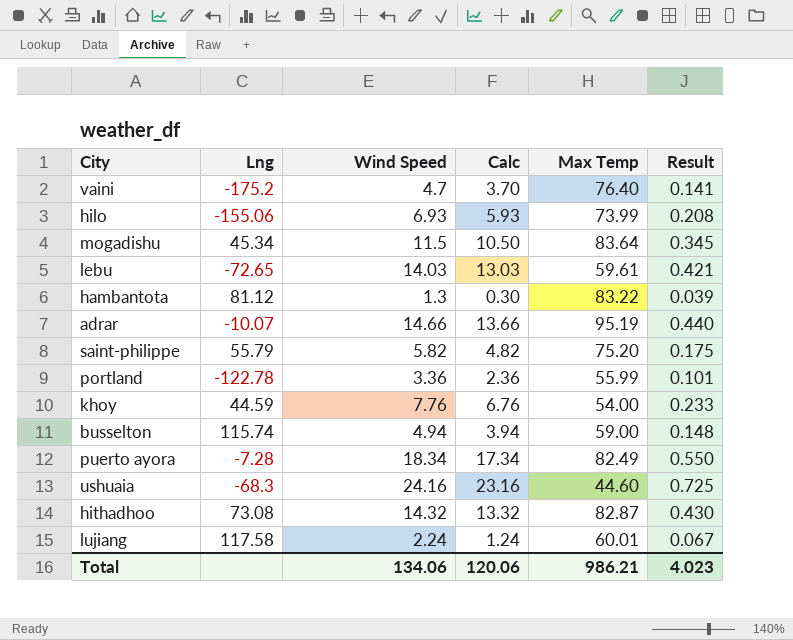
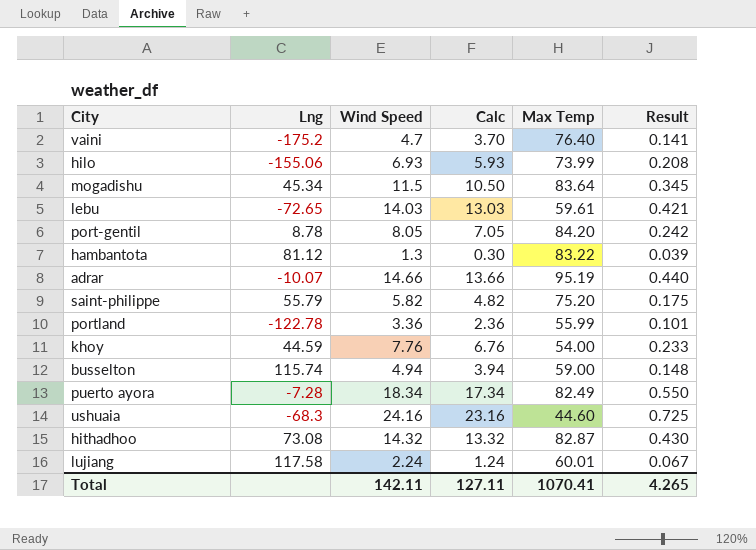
row port-gentil: none -> 8.78 | 8.05 | 7.05 | 84.20 | 0.242
Total | Wind Speed: 134.06 -> 142.11
Total | Calc: 120.06 -> 127.11
Total | Max Temp: 986.21 -> 1070.41
Total | Result: 4.023 -> 4.265

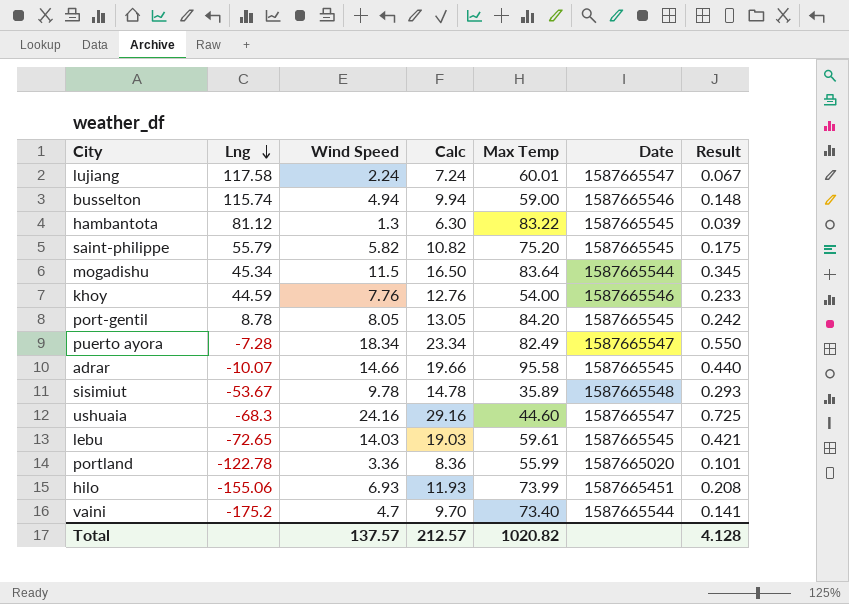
row order: none -> Lng descending
column Calc | formula: [Wind Speed] - 1 -> [Wind Speed] + 5
column Date | position: none -> 6
row hithadhoo: 73.08 | 14.32 | 13.32 | 82.87 | 0.430 -> none
adrar | Max Temp: 95.19 -> 95.58
row sisimiut: none -> -53.67 | 9.78 | 14.78 | 35.89 | 1587665548 | 0.293
vaini | Max Temp: 76.40 -> 73.40
Total | Wind Speed: 142.11 -> 137.57
Total | Calc: 127.11 -> 212.57
Total | Max Temp: 1070.41 -> 1020.82
Total | Result: 4.265 -> 4.128

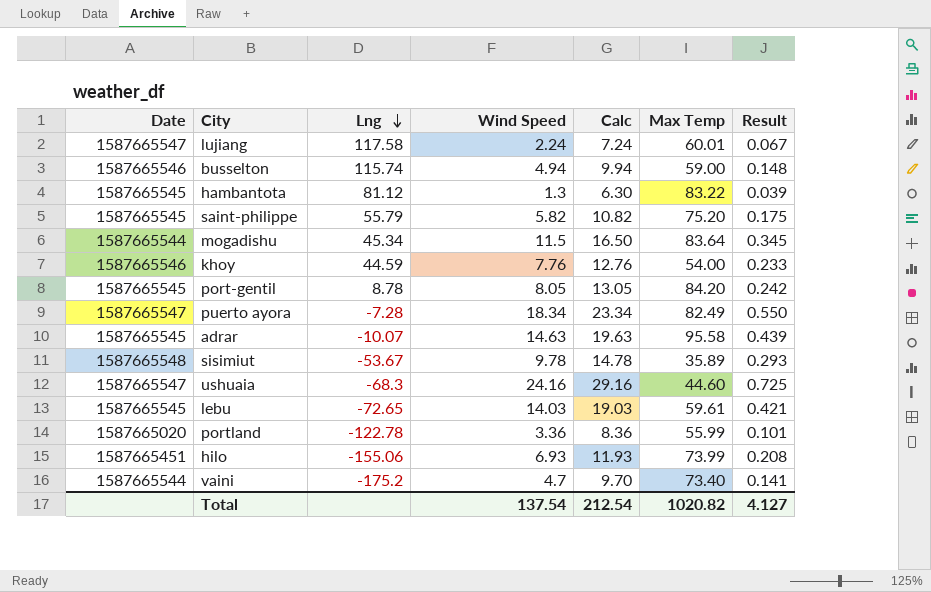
column Date | position: 6 -> 1
adrar | Wind Speed: 14.66 -> 14.63
adrar | Calc: 19.66 -> 19.63
adrar | Result: 0.440 -> 0.439
Total | Wind Speed: 137.57 -> 137.54
Total | Calc: 212.57 -> 212.54
Total | Result: 4.128 -> 4.127

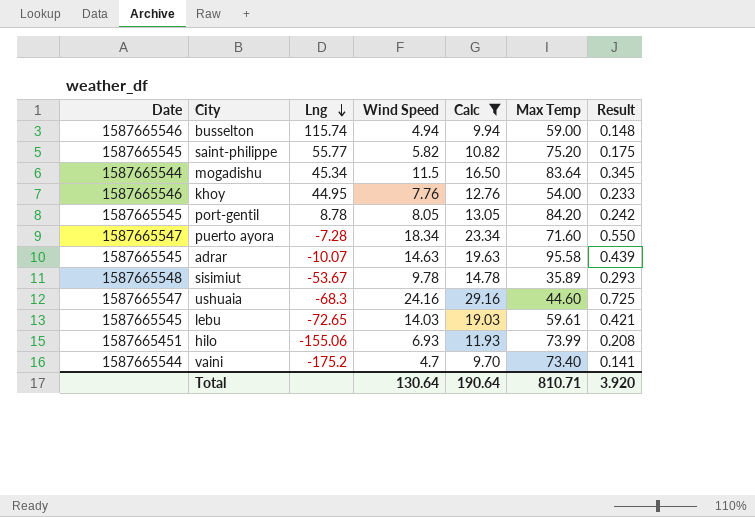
filter: none -> Calc >= 9.70
saint-philippe | Lng: 55.79 -> 55.77
khoy | Lng: 44.59 -> 44.95
puerto ayora | Max Temp: 82.49 -> 71.60
Total | Wind Speed: 137.54 -> 130.64
Total | Calc: 212.54 -> 190.64
Total | Max Temp: 1020.82 -> 810.71
Total | Result: 4.127 -> 3.920

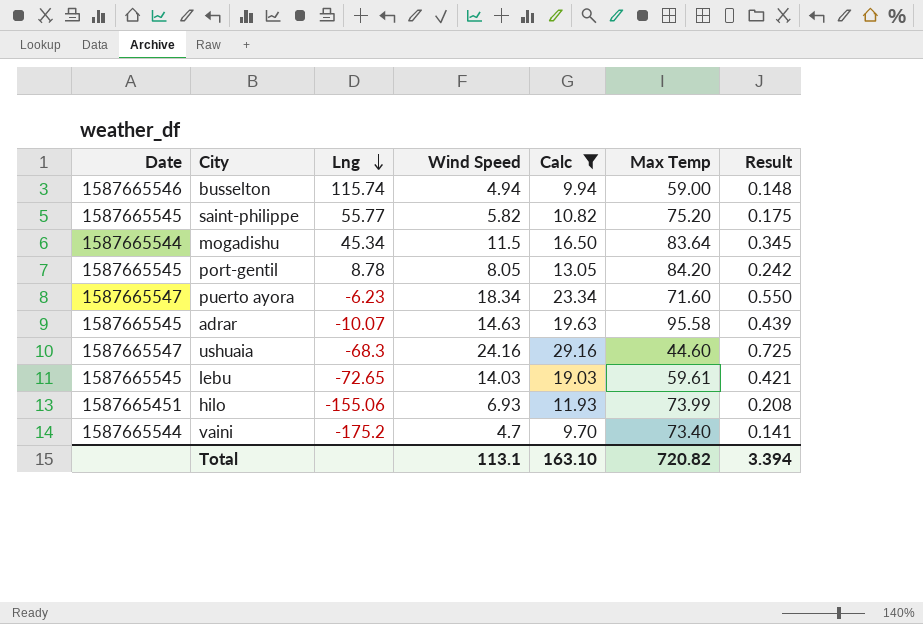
row khoy: 1587665546 | 44.95 | 7.76 | 12.76 | 54.00 | 0.233 -> none
row sisimiut: 1587665548 | -53.67 | 9.78 | 14.78 | 35.89 | 0.293 -> none
puerto ayora | Lng: -7.28 -> -6.23
Total | Wind Speed: 130.64 -> 113.1
Total | Calc: 190.64 -> 163.10
Total | Max Temp: 810.71 -> 720.82
Total | Result: 3.920 -> 3.394

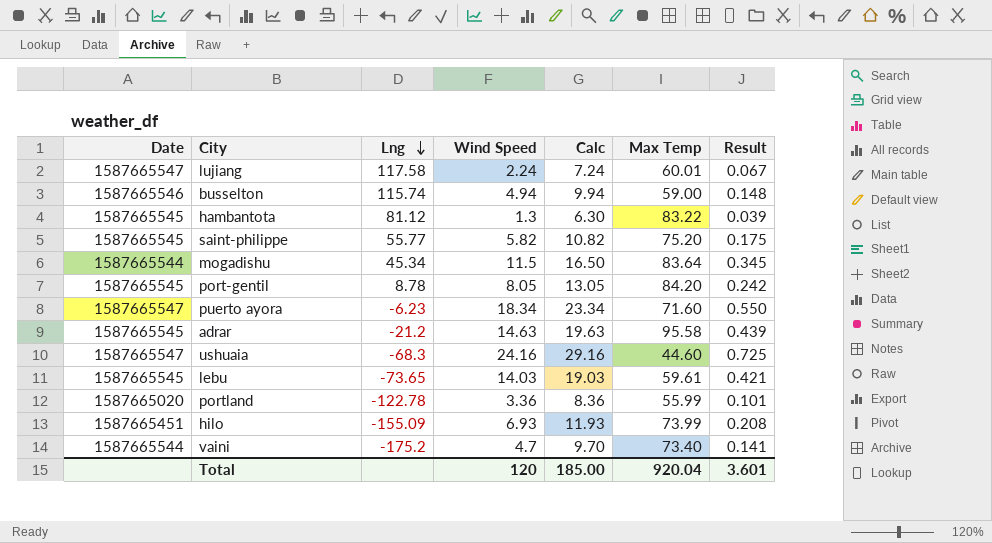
filter: Calc >= 9.70 -> none
adrar | Lng: -10.07 -> -21.2
lebu | Lng: -72.65 -> -73.65
hilo | Lng: -155.06 -> -155.09
Total | Wind Speed: 113.1 -> 120
Total | Calc: 163.10 -> 185.00
Total | Max Temp: 720.82 -> 920.04
Total | Result: 3.394 -> 3.601

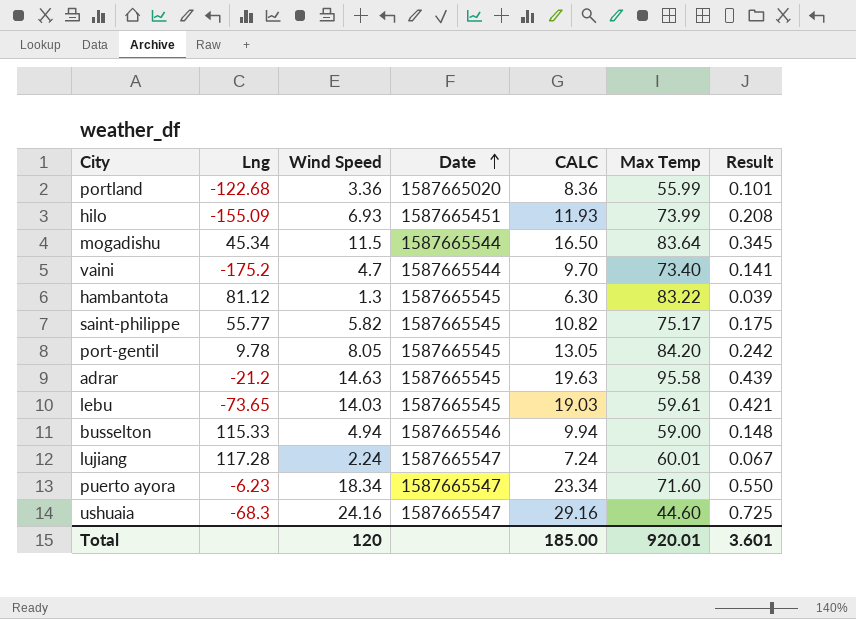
row order: Lng descending -> Date ascending
column Date | position: 1 -> 4
column name: Calc -> CALC
portland | Lng: -122.78 -> -122.68
saint-philippe | Max Temp: 75.20 -> 75.17
port-gentil | Lng: 8.78 -> 9.78
busselton | Lng: 115.74 -> 115.33
lujiang | Lng: 117.58 -> 117.28
Total | Max Temp: 920.04 -> 920.01

